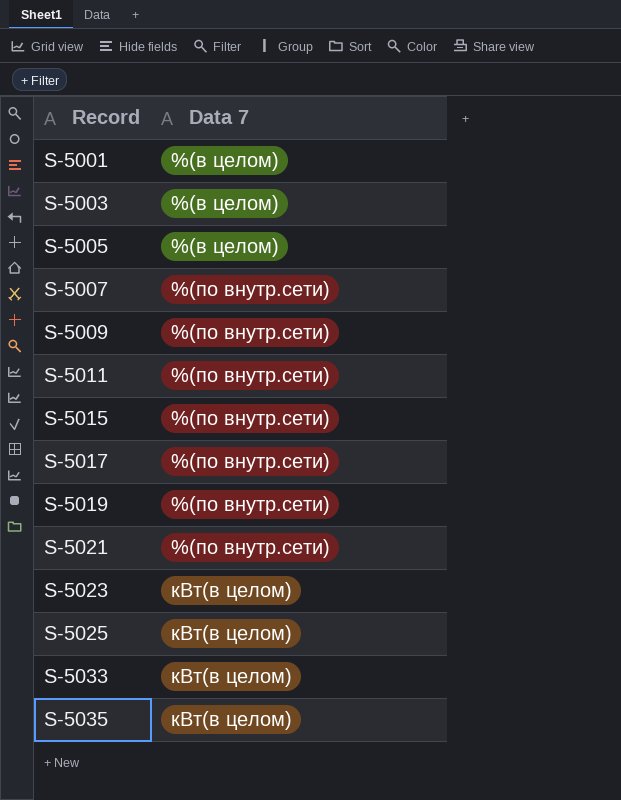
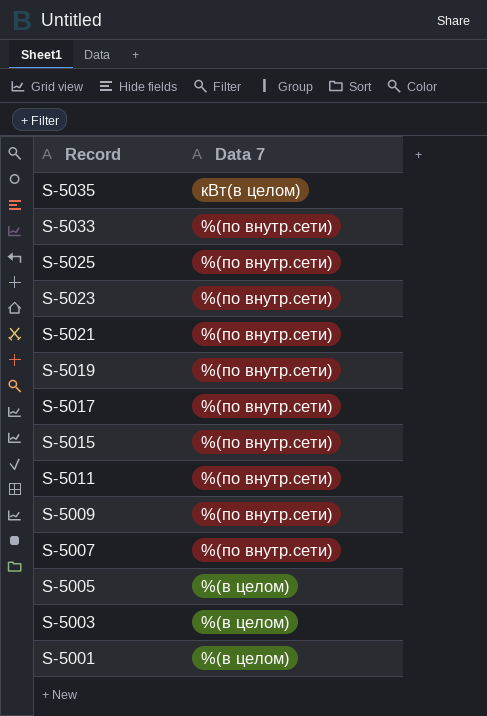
row order: Record ascending -> Record descending
S-5033 | Data 7: кВт(в целом) -> %(по внутр.сети)
S-5025 | Data 7: кВт(в целом) -> %(по внутр.сети)
S-5023 | Data 7: кВт(в целом) -> %(по внутр.сети)

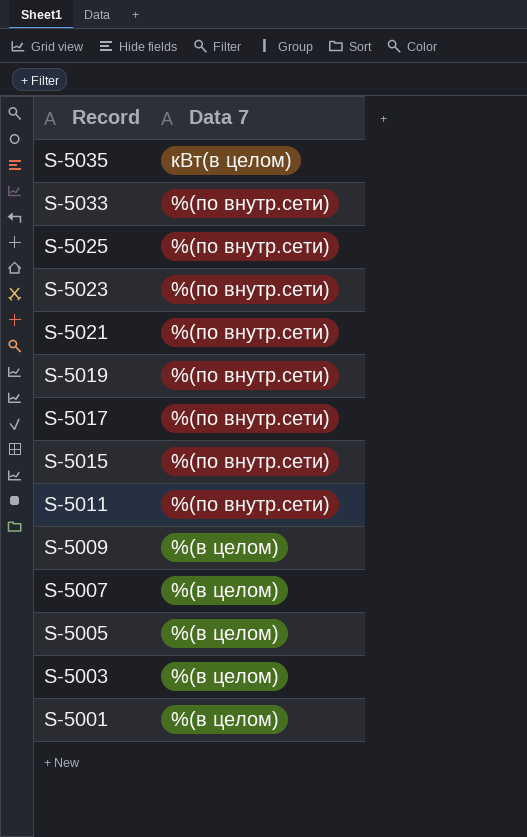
S-5009 | Data 7: %(по внутр.сети) -> %(в целом)
S-5007 | Data 7: %(по внутр.сети) -> %(в целом)

